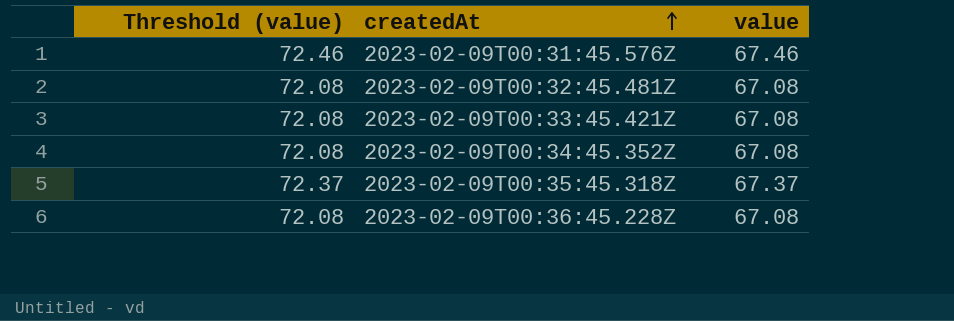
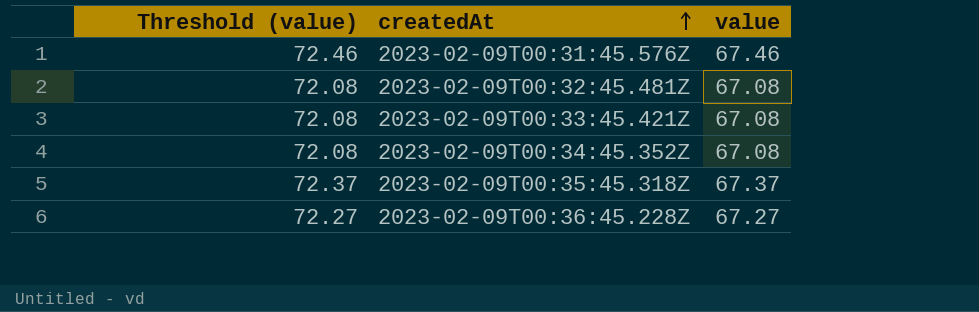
2023-02-09T00:36:45.228Z | Threshold (value): 72.08 -> 72.27
2023-02-09T00:36:45.228Z | value: 67.08 -> 67.27

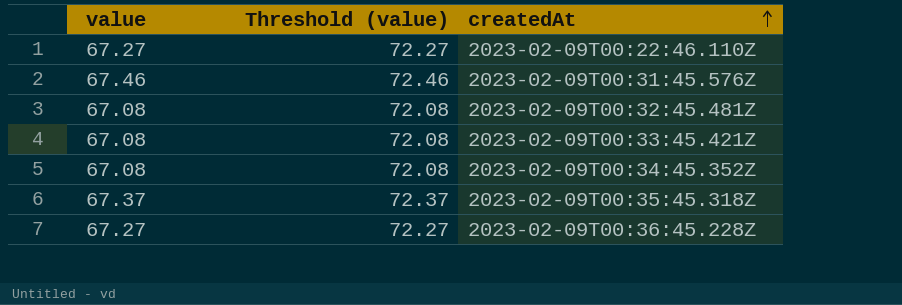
column value | position: 3 -> 1
row 2023-02-09T00:22:46.110Z: none -> 67.27 | 72.27

